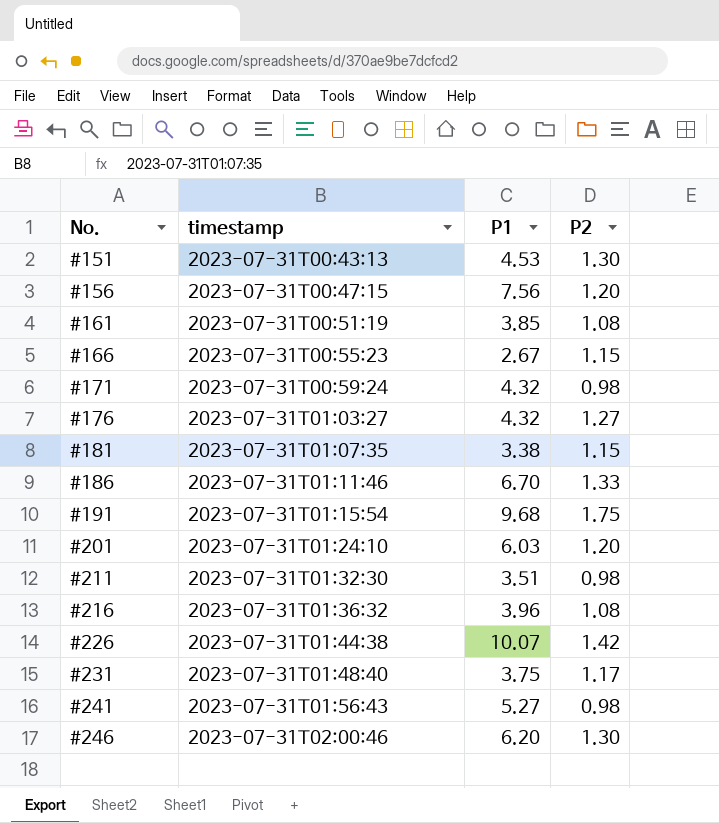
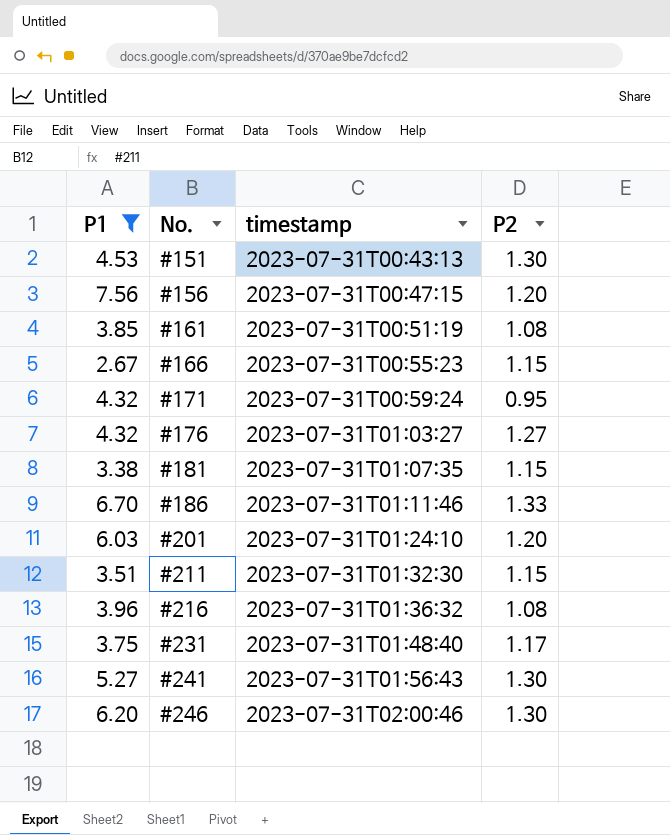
filter: none -> P1 <= 7.56
column P1 | position: 3 -> 1
#171 | P2: 0.98 -> 0.95
#211 | P2: 0.98 -> 1.15
#241 | P2: 0.98 -> 1.30

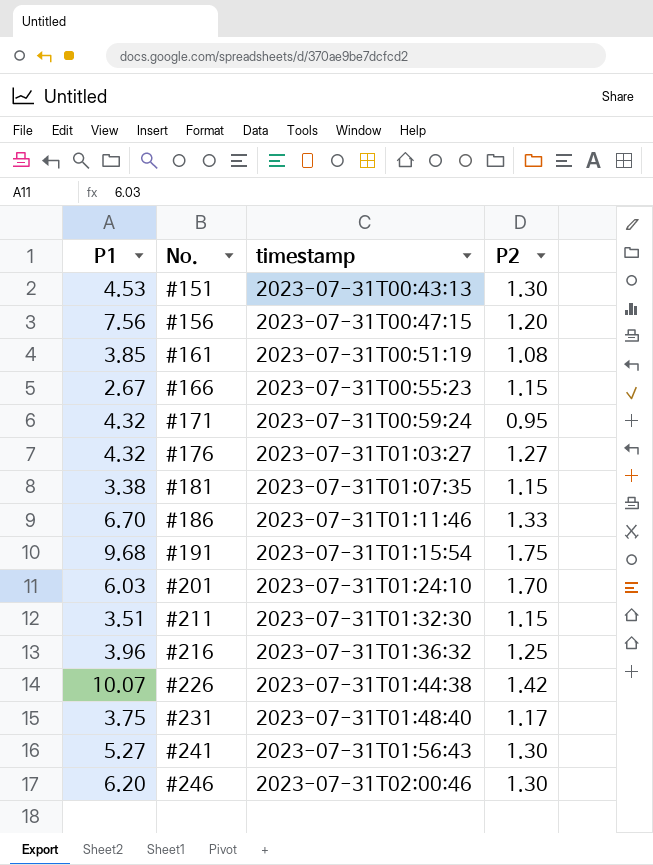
filter: P1 <= 7.56 -> none
#201 | P2: 1.20 -> 1.70
#216 | P2: 1.08 -> 1.25

